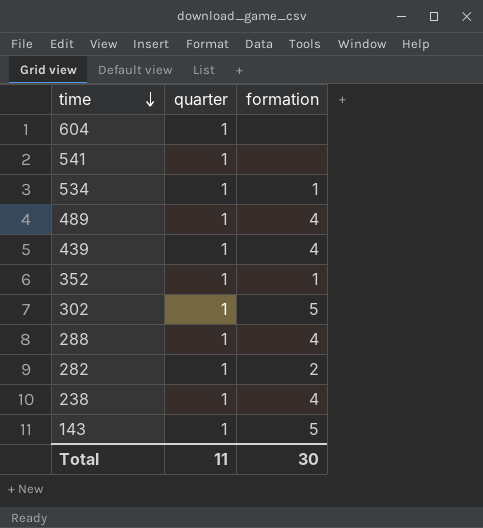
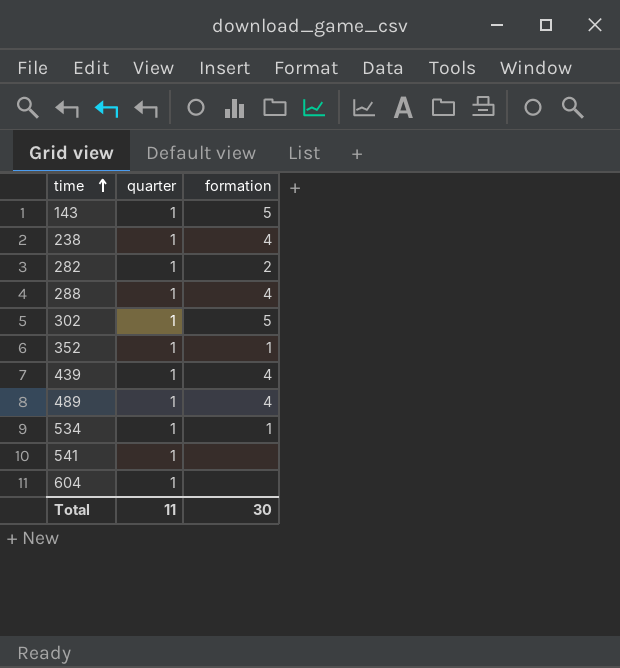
row order: time descending -> time ascending

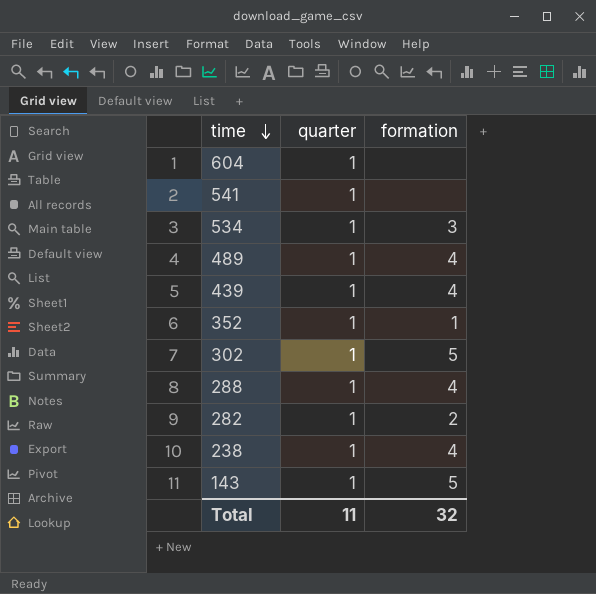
row order: time ascending -> time descending
534 | formation: 1 -> 3
Total | formation: 30 -> 32

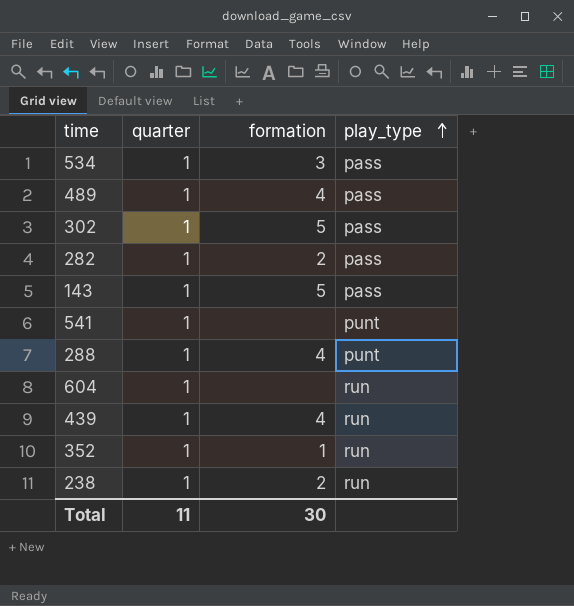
row order: time descending -> play_type ascending
column play_type | position: none -> 4
238 | formation: 4 -> 2
Total | formation: 32 -> 30

